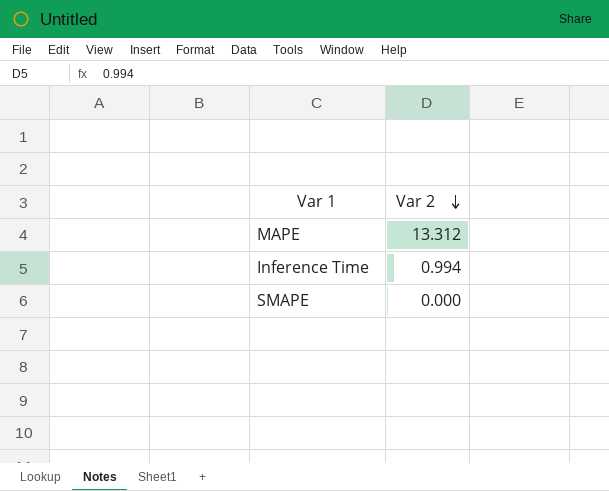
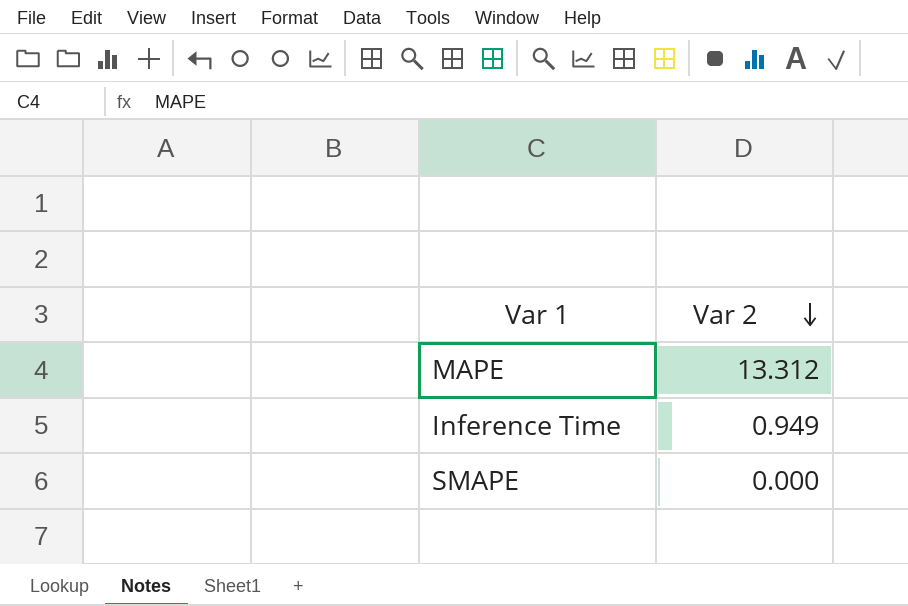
Inference Time | Var 2: 0.994 -> 0.949

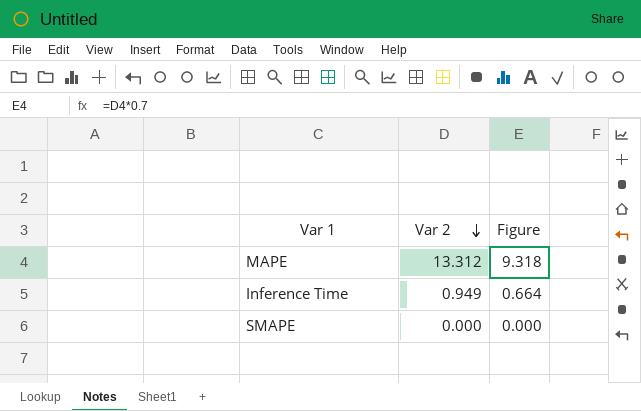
column Figure | formula: none -> [Var 2] * 0.7

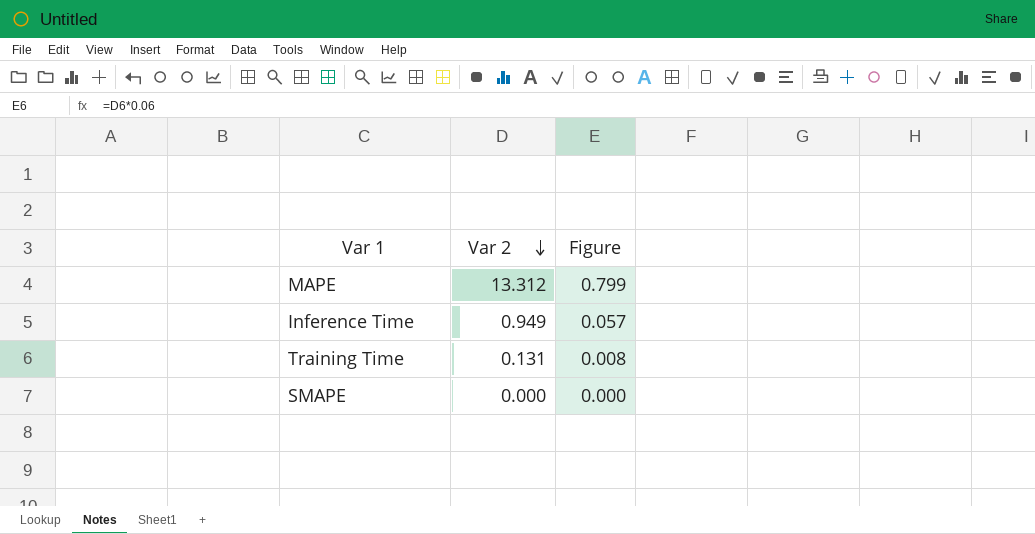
column Figure | formula: [Var 2] * 0.7 -> [Var 2] * 0.06
row Training Time: none -> 0.131 | 0.008

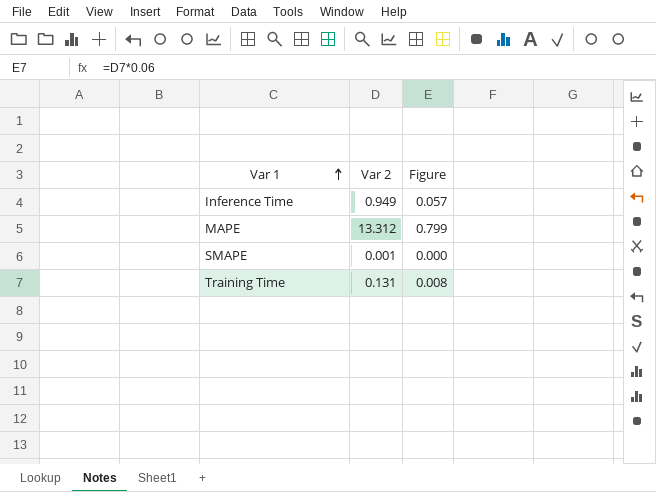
row order: Var 2 descending -> Var 1 ascending
SMAPE | Var 2: 0.000 -> 0.001

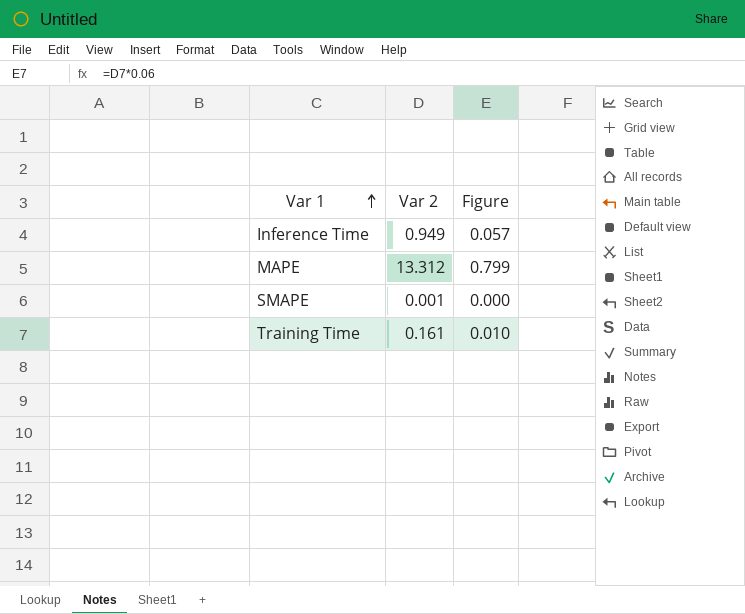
Training Time | Var 2: 0.131 -> 0.161
Training Time | Figure: 0.008 -> 0.010

